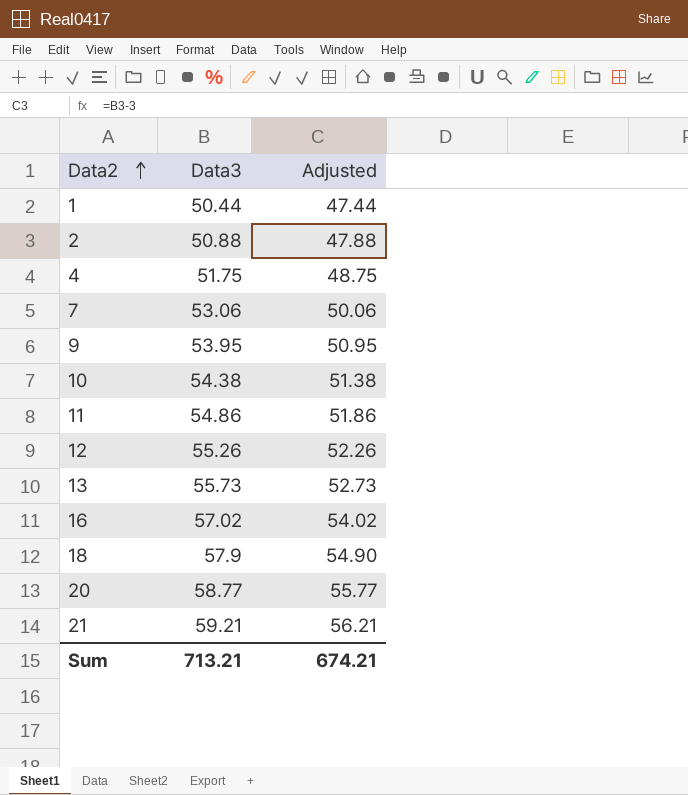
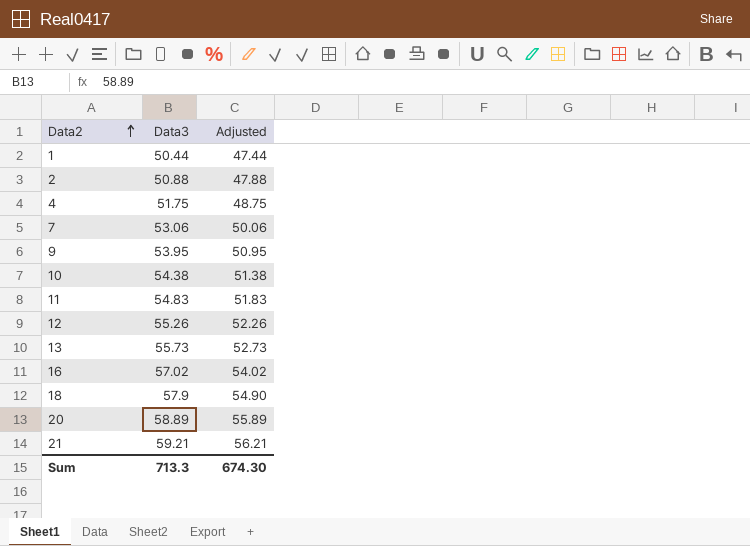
11 | Data3: 54.86 -> 54.83
11 | Adjusted: 51.86 -> 51.83
20 | Data3: 58.77 -> 58.89
20 | Adjusted: 55.77 -> 55.89
Sum | Data3: 713.21 -> 713.3
Sum | Adjusted: 674.21 -> 674.30

